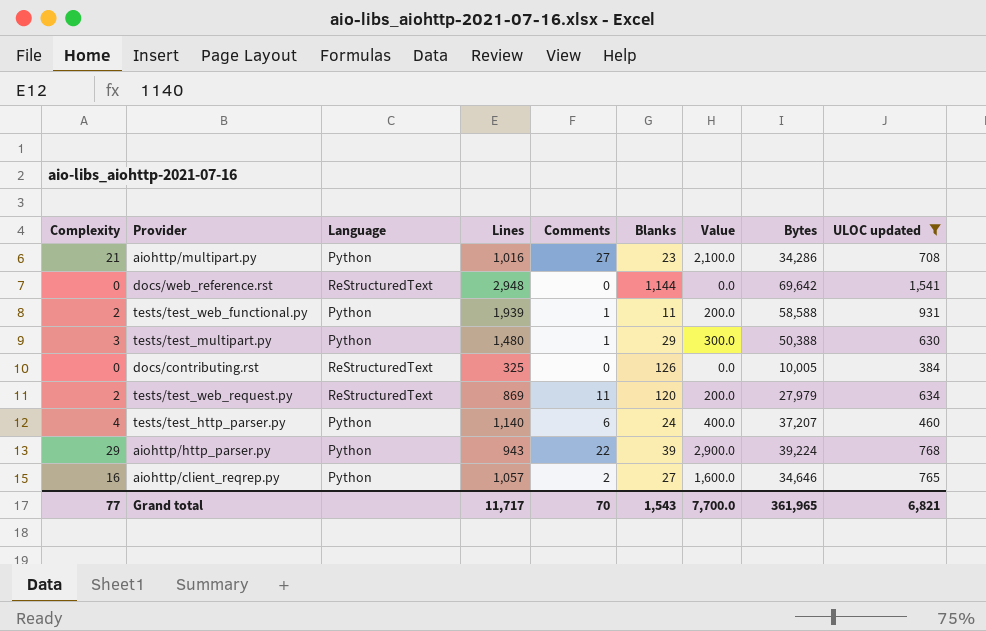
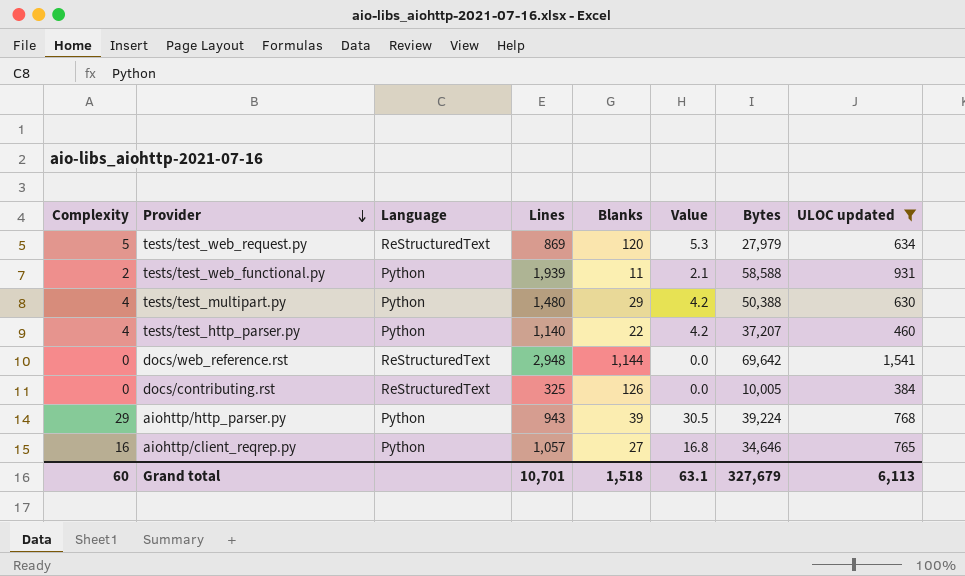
row order: none -> Provider descending
column Comments | position: 5 -> none
column Value | formula: [Complexity] * 100 -> [Complexity] * 1.05
row aiohttp/multipart.py: 21 | Python | 1,016 | 27 | 23 | 2,100.0 | 34,286 | 708 -> none
tests/test_web_request.py | Complexity: 2 -> 5
tests/test_multipart.py | Complexity: 3 -> 4
tests/test_http_parser.py | Blanks: 24 -> 22
Grand total | Complexity: 77 -> 60
Grand total | Lines: 11,717 -> 10,701
Grand total | Blanks: 1,543 -> 1,518
Grand total | Value: 7,700.0 -> 63.1
Grand total | Bytes: 361,965 -> 327,679
Grand total | ULOC updated: 6,821 -> 6,113

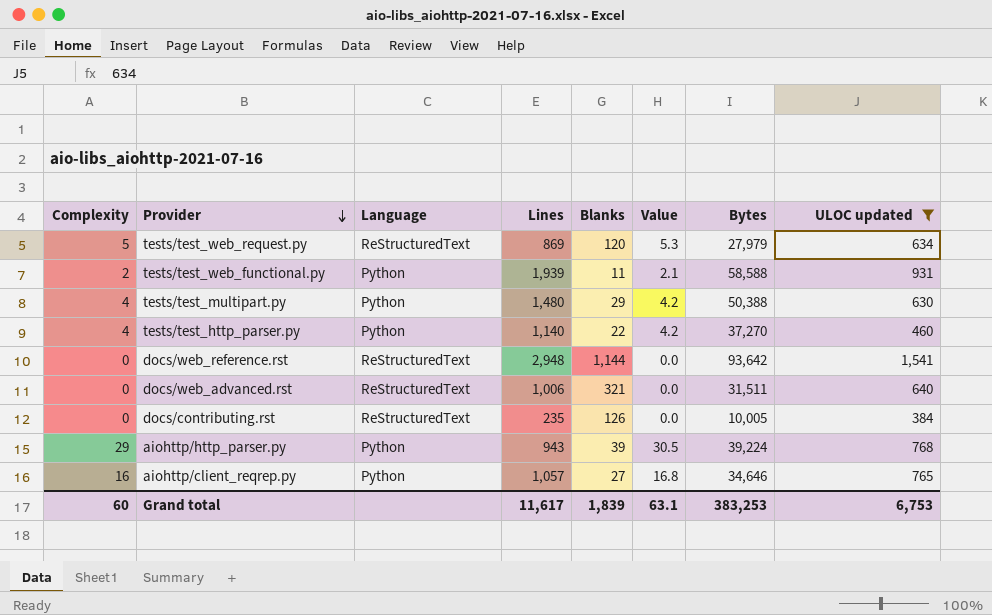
tests/test_http_parser.py | Bytes: 37,207 -> 37,270
docs/web_reference.rst | Bytes: 69,642 -> 93,642
row docs/web_advanced.rst: none -> 0 | ReStructuredText | 1,006 | 321 | 0.0 | 31,511 | 640
docs/contributing.rst | Lines: 325 -> 235
Grand total | Lines: 10,701 -> 11,617
Grand total | Blanks: 1,518 -> 1,839
Grand total | Bytes: 327,679 -> 383,253
Grand total | ULOC updated: 6,113 -> 6,753

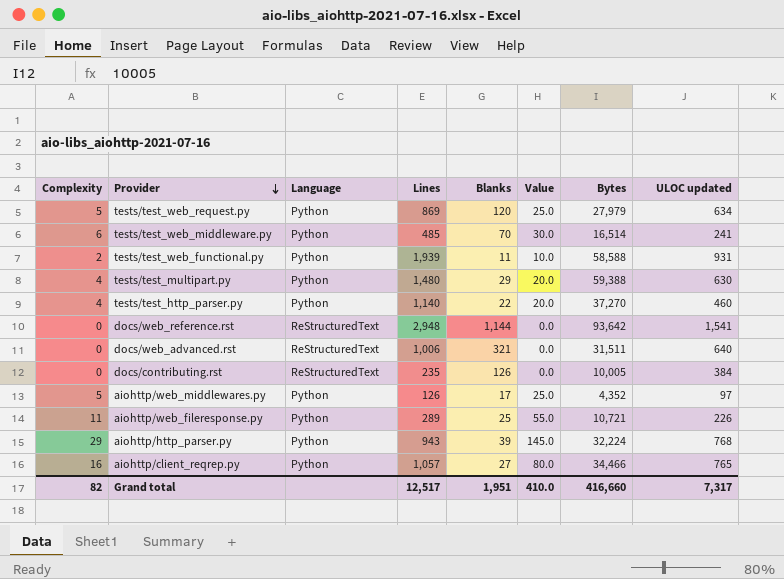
filter: ULOC updated >= 384 -> none
column Value | formula: [Complexity] * 1.05 -> [Complexity] * 5
tests/test_web_request.py | Language: ReStructuredText -> Python
tests/test_multipart.py | Bytes: 50,388 -> 59,388
aiohttp/http_parser.py | Bytes: 39,224 -> 32,224
aiohttp/client_reqrep.py | Bytes: 34,646 -> 34,466
Grand total | Complexity: 60 -> 82
Grand total | Lines: 11,617 -> 12,517
Grand total | Blanks: 1,839 -> 1,951
Grand total | Value: 63.1 -> 410.0
Grand total | Bytes: 383,253 -> 416,660
Grand total | ULOC updated: 6,753 -> 7,317

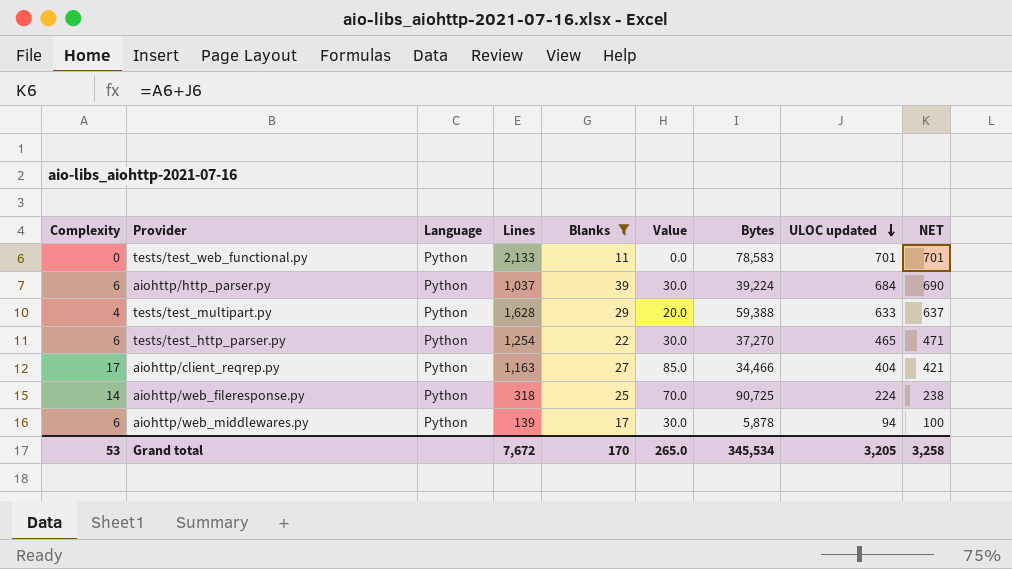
filter: none -> Blanks <= 39
row order: Provider descending -> ULOC updated descending
column NET | formula: none -> [Complexity] + [ULOC updated]
tests/test_web_functional.py | Complexity: 2 -> 0
tests/test_web_functional.py | Lines: 1,939 -> 2,133
tests/test_web_functional.py | Value: 10.0 -> 0.0
tests/test_web_functional.py | Bytes: 58,588 -> 78,583
tests/test_web_functional.py | ULOC updated: 931 -> 701
aiohttp/http_parser.py | Complexity: 29 -> 6
aiohttp/http_parser.py | Lines: 943 -> 1,037
aiohttp/http_parser.py | Value: 145.0 -> 30.0
aiohttp/http_parser.py | Bytes: 32,224 -> 39,224
aiohttp/http_parser.py | ULOC updated: 768 -> 684
tests/test_multipart.py | Lines: 1,480 -> 1,628
tests/test_multipart.py | ULOC updated: 630 -> 633
tests/test_http_parser.py | Complexity: 4 -> 6
tests/test_http_parser.py | Lines: 1,140 -> 1,254
tests/test_http_parser.py | Value: 20.0 -> 30.0
tests/test_http_parser.py | ULOC updated: 460 -> 465
aiohttp/client_reqrep.py | Complexity: 16 -> 17
aiohttp/client_reqrep.py | Lines: 1,057 -> 1,163
aiohttp/client_reqrep.py | Value: 80.0 -> 85.0
aiohttp/client_reqrep.py | ULOC updated: 765 -> 404
aiohttp/web_fileresponse.py | Complexity: 11 -> 14
aiohttp/web_fileresponse.py | Lines: 289 -> 318
aiohttp/web_fileresponse.py | Value: 55.0 -> 70.0
aiohttp/web_fileresponse.py | Bytes: 10,721 -> 90,725
aiohttp/web_fileresponse.py | ULOC updated: 226 -> 224
aiohttp/web_middlewares.py | Complexity: 5 -> 6
aiohttp/web_middlewares.py | Lines: 126 -> 139
aiohttp/web_middlewares.py | Value: 25.0 -> 30.0
aiohttp/web_middlewares.py | Bytes: 4,352 -> 5,878
aiohttp/web_middlewares.py | ULOC updated: 97 -> 94
Grand total | Complexity: 82 -> 53
Grand total | Lines: 12,517 -> 7,672
Grand total | Blanks: 1,951 -> 170
Grand total | Value: 410.0 -> 265.0
Grand total | Bytes: 416,660 -> 345,534
Grand total | ULOC updated: 7,317 -> 3,205

